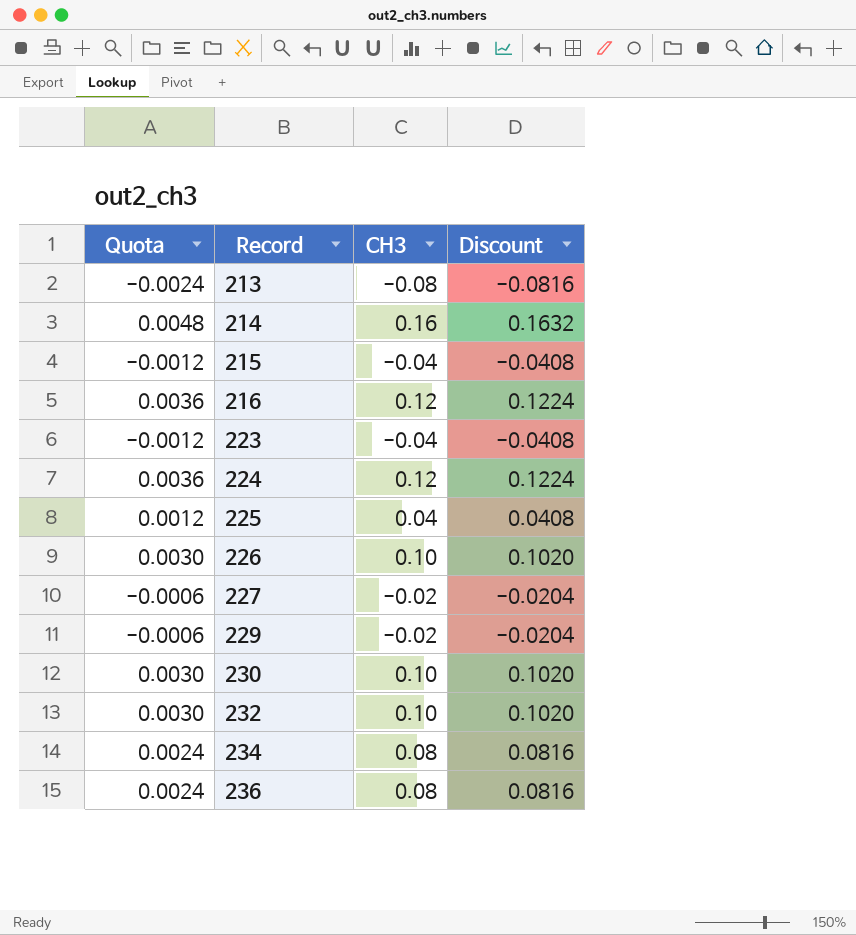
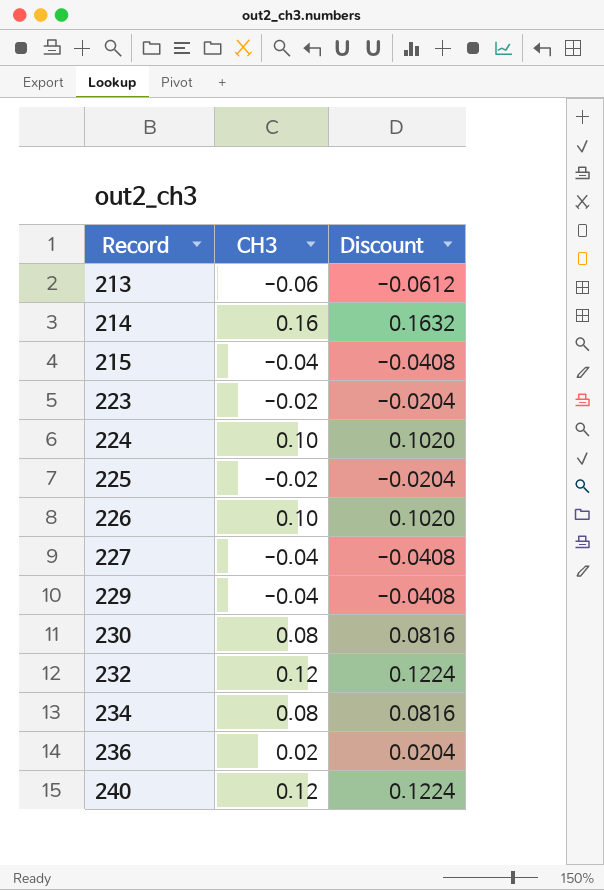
column Quota | formula: [CH3] * 0.03 -> none
row 216: 0.0036 | 0.12 | 0.1224 -> none
213 | CH3: -0.08 -> -0.06
213 | Discount: -0.0816 -> -0.0612
223 | CH3: -0.04 -> -0.02
223 | Discount: -0.0408 -> -0.0204
224 | CH3: 0.12 -> 0.10
224 | Discount: 0.1224 -> 0.1020
225 | CH3: 0.04 -> -0.02
225 | Discount: 0.0408 -> -0.0204
227 | CH3: -0.02 -> -0.04
227 | Discount: -0.0204 -> -0.0408
229 | CH3: -0.02 -> -0.04
229 | Discount: -0.0204 -> -0.0408
230 | CH3: 0.10 -> 0.08
230 | Discount: 0.1020 -> 0.0816
232 | CH3: 0.10 -> 0.12
232 | Discount: 0.1020 -> 0.1224
236 | CH3: 0.08 -> 0.02
236 | Discount: 0.0816 -> 0.0204
row 240: none -> 0.12 | 0.1224

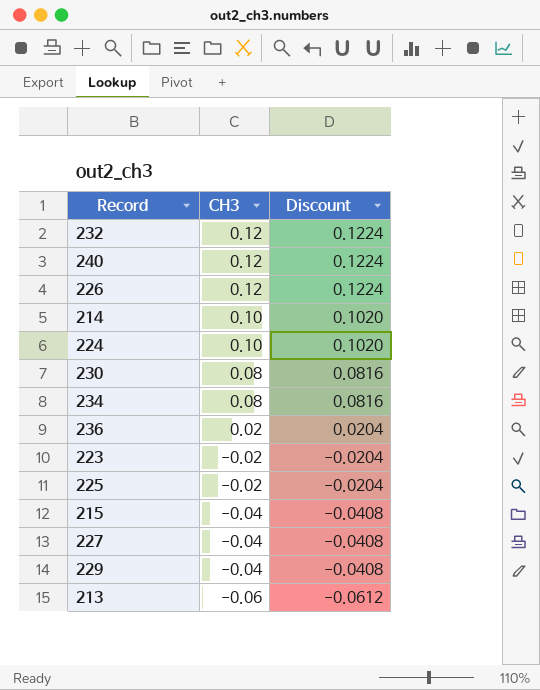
row order: Record ascending -> CH3 descending
226 | CH3: 0.10 -> 0.12
226 | Discount: 0.1020 -> 0.1224
214 | CH3: 0.16 -> 0.10
214 | Discount: 0.1632 -> 0.1020

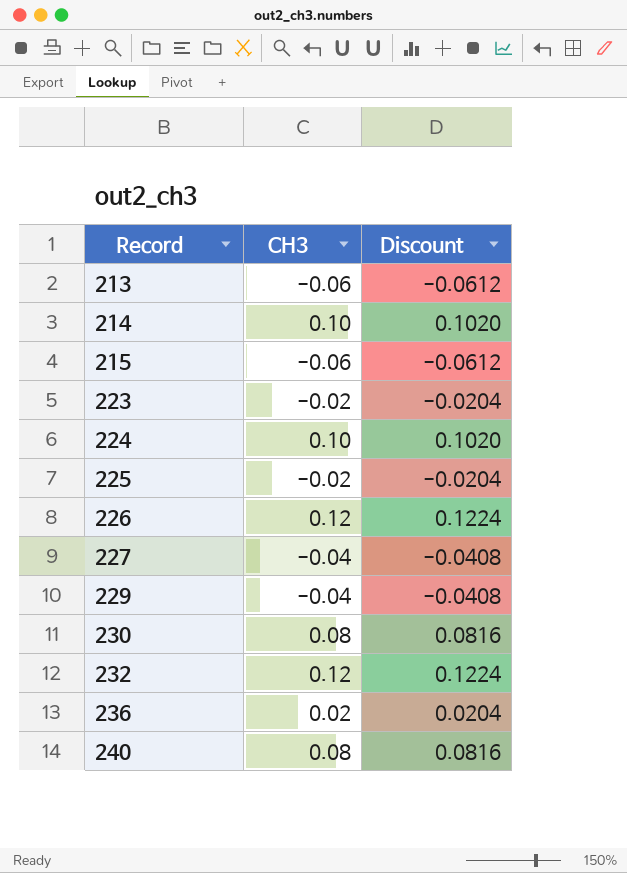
row order: CH3 descending -> Record ascending
row 234: 0.08 | 0.0816 -> none
215 | CH3: -0.04 -> -0.06
215 | Discount: -0.0408 -> -0.0612
240 | CH3: 0.12 -> 0.08
240 | Discount: 0.1224 -> 0.0816

